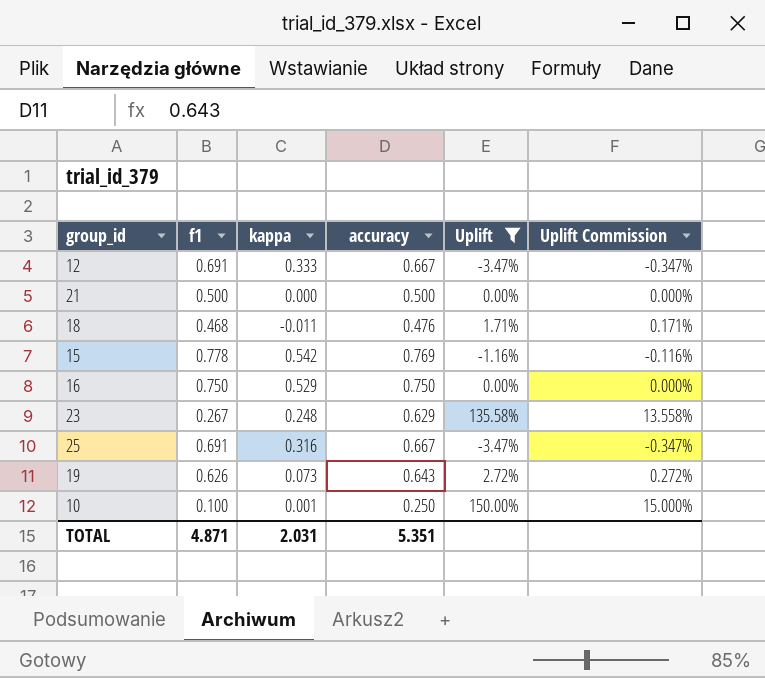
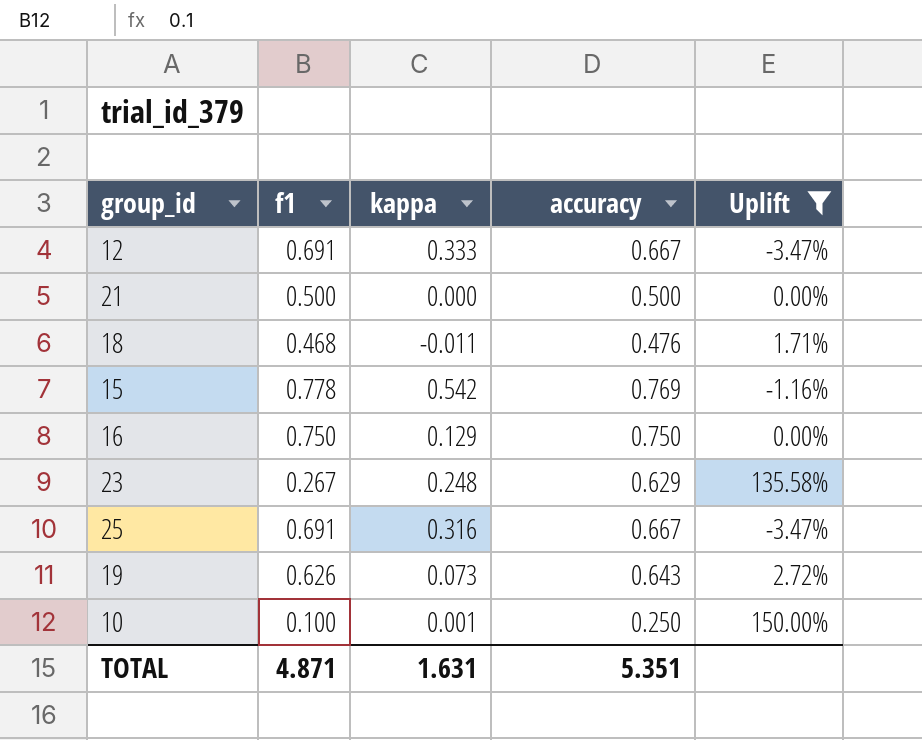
column Uplift Commission | formula: [Uplift] * 0.1 -> none
16 | kappa: 0.529 -> 0.129
TOTAL | kappa: 2.031 -> 1.631

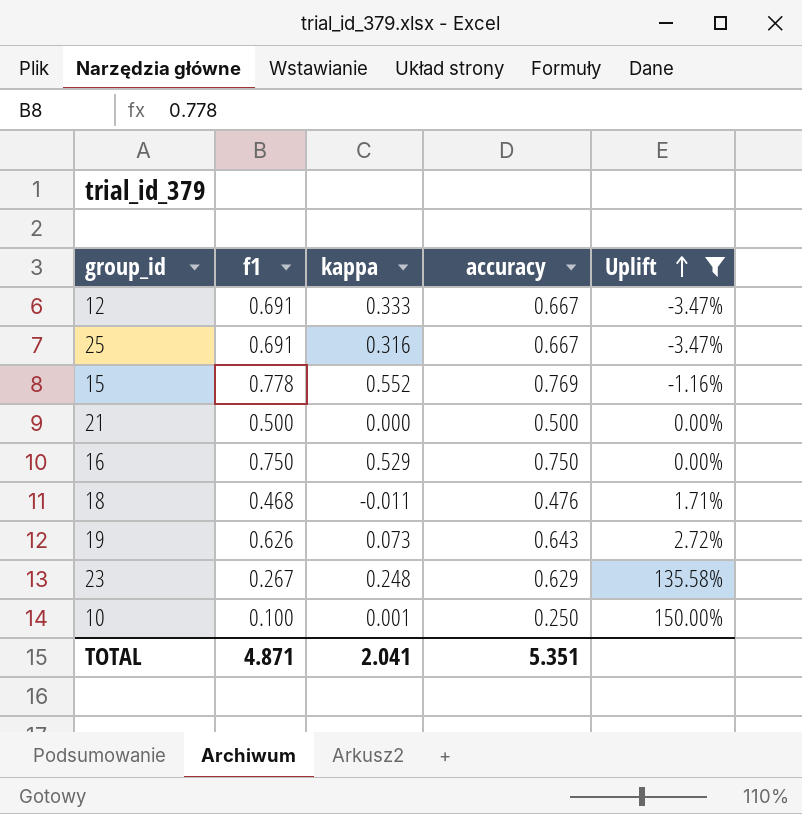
row order: none -> Uplift ascending
15 | kappa: 0.542 -> 0.552
16 | kappa: 0.129 -> 0.529
TOTAL | kappa: 1.631 -> 2.041

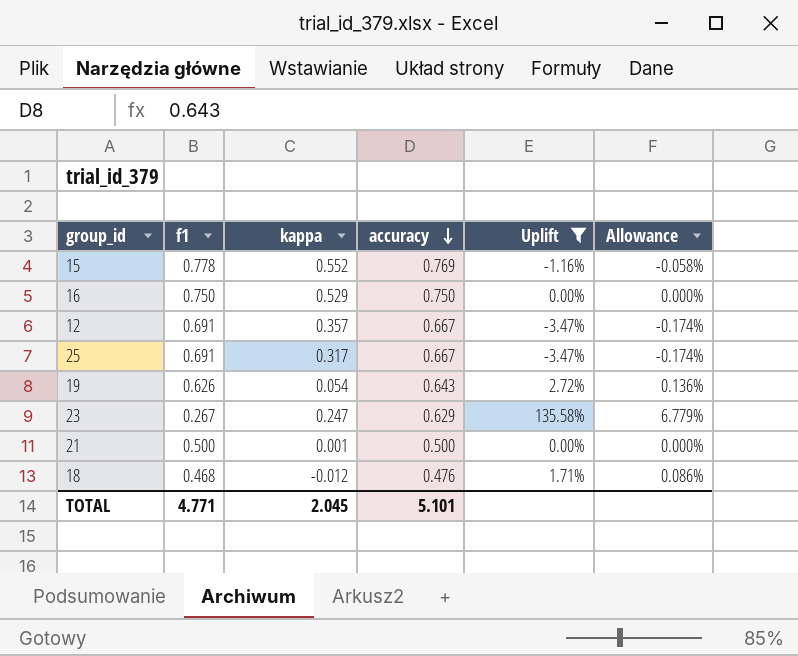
row order: Uplift ascending -> accuracy descending
column Allowance | formula: none -> [Uplift] * 0.05
row 10: 0.100 | 0.001 | 0.250 | 150.00% -> none
12 | kappa: 0.333 -> 0.357
25 | kappa: 0.316 -> 0.317
19 | kappa: 0.073 -> 0.054
23 | kappa: 0.248 -> 0.247
21 | kappa: 0.000 -> 0.001
18 | kappa: -0.011 -> -0.012
TOTAL | f1: 4.871 -> 4.771
TOTAL | kappa: 2.041 -> 2.045
TOTAL | accuracy: 5.351 -> 5.101

